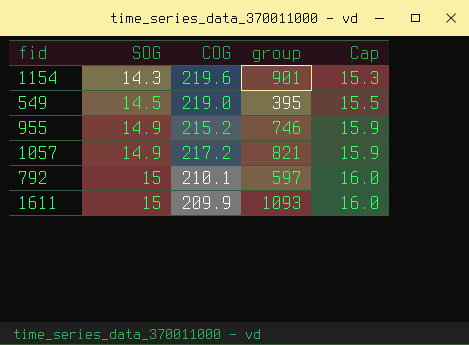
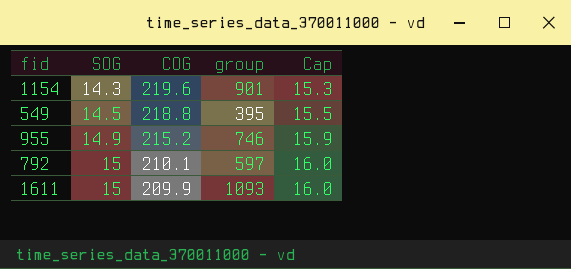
row 1057: 14.9 | 217.2 | 821 | 15.9 -> none
549 | COG: 219.0 -> 218.8

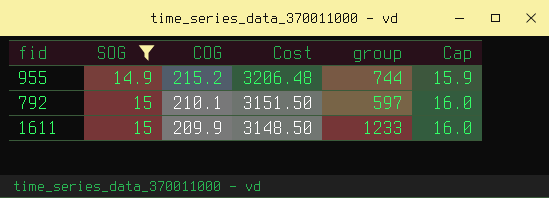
filter: none -> SOG >= 14.9
column Cost | formula: none -> [SOG] * [COG]
955 | group: 746 -> 744
1611 | group: 1093 -> 1233

